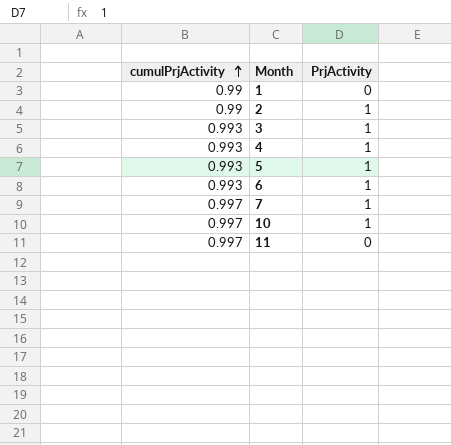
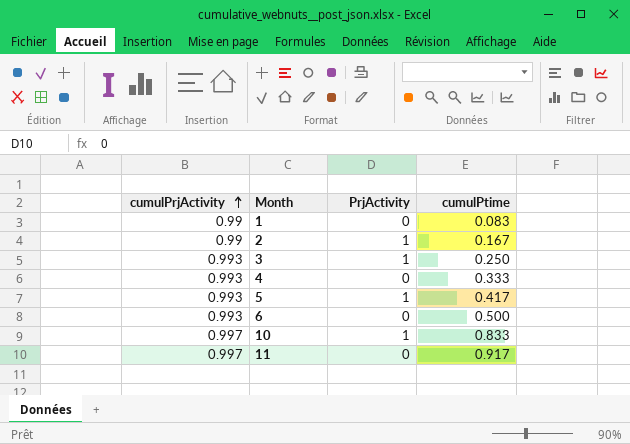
column cumulPtime | position: none -> 4
row 7: 0.997 | 1 -> none
4 | PrjActivity: 1 -> 0
6 | PrjActivity: 1 -> 0

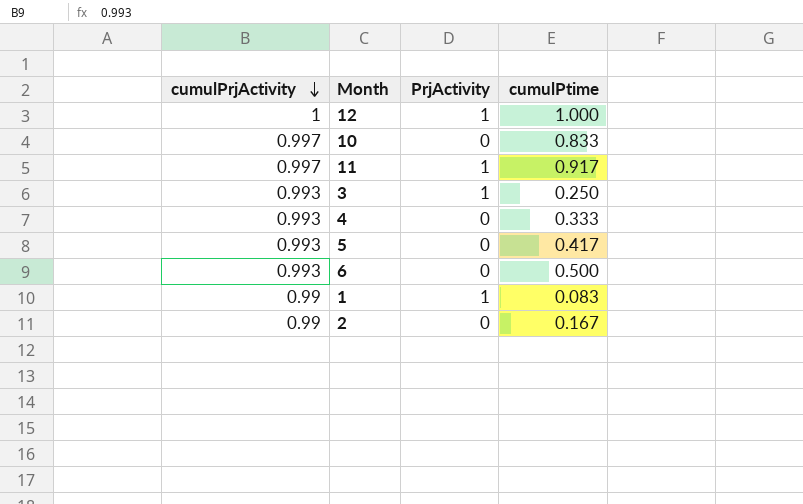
row order: cumulPrjActivity ascending -> cumulPrjActivity descending
row 12: none -> 1 | 1 | 1.000
10 | PrjActivity: 1 -> 0
11 | PrjActivity: 0 -> 1
5 | PrjActivity: 1 -> 0
1 | PrjActivity: 0 -> 1
2 | PrjActivity: 1 -> 0

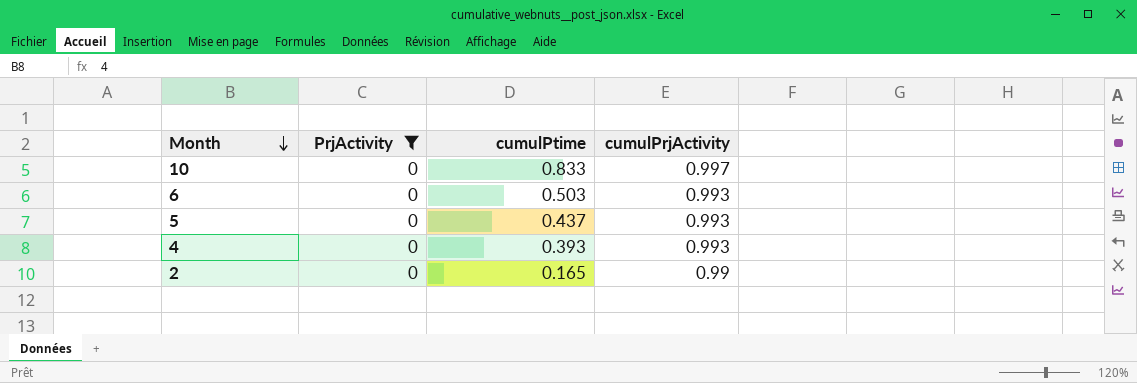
filter: none -> PrjActivity = 0
row order: cumulPrjActivity descending -> Month descending
column cumulPrjActivity | position: 1 -> 4
6 | cumulPtime: 0.500 -> 0.503
5 | cumulPtime: 0.417 -> 0.437
4 | cumulPtime: 0.333 -> 0.393
2 | cumulPtime: 0.167 -> 0.165

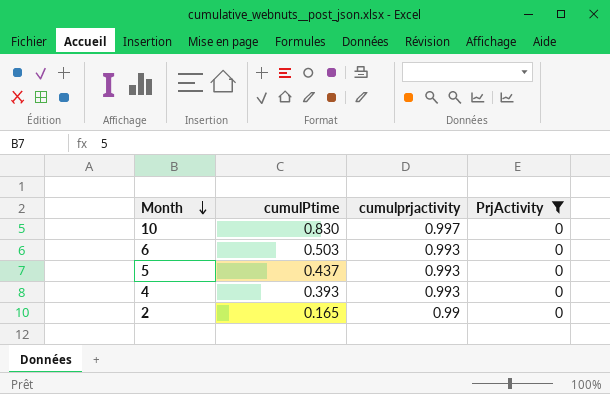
column name: cumulPrjActivity -> cumulprjactivity
column PrjActivity | position: 2 -> 4
10 | cumulPtime: 0.833 -> 0.830

